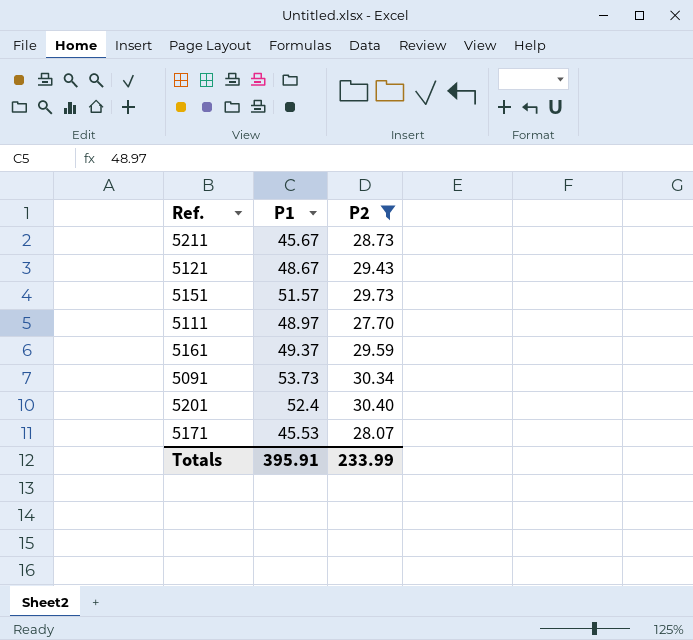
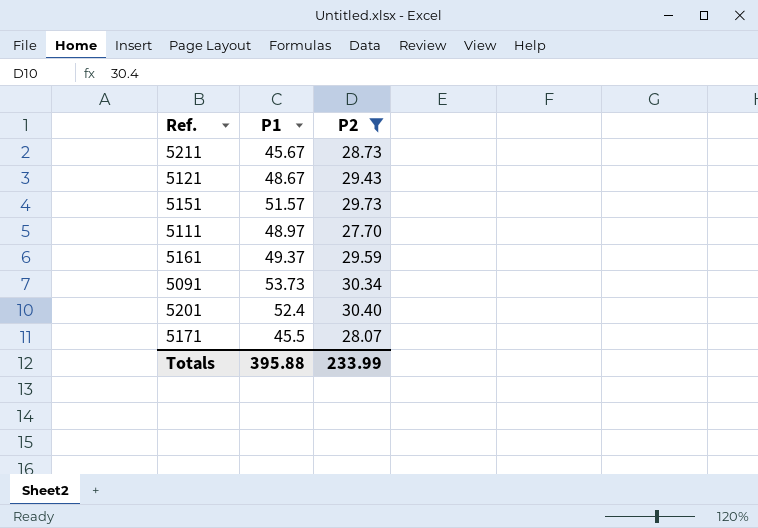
5171 | P1: 45.53 -> 45.5
Totals | P1: 395.91 -> 395.88

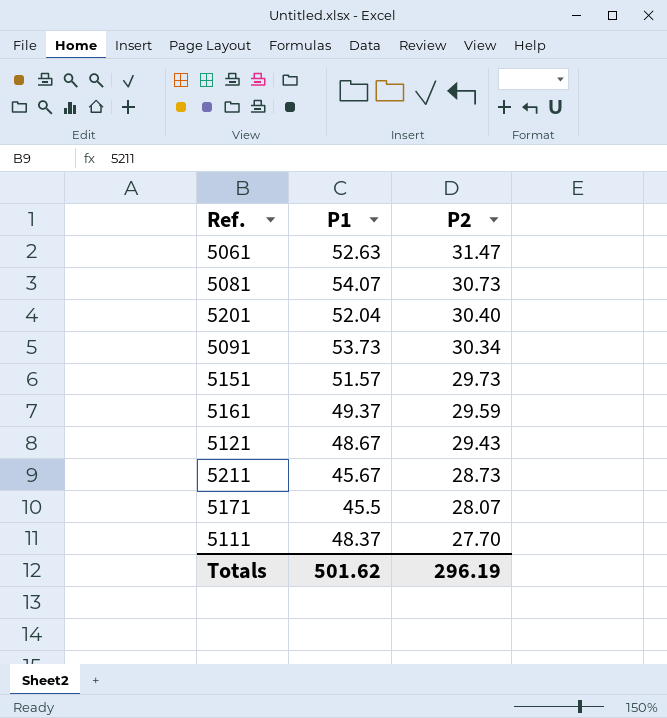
filter: P2 <= 30.40 -> none
row order: none -> P2 descending
5201 | P1: 52.4 -> 52.04
5111 | P1: 48.97 -> 48.37
Totals | P1: 395.88 -> 501.62
Totals | P2: 233.99 -> 296.19

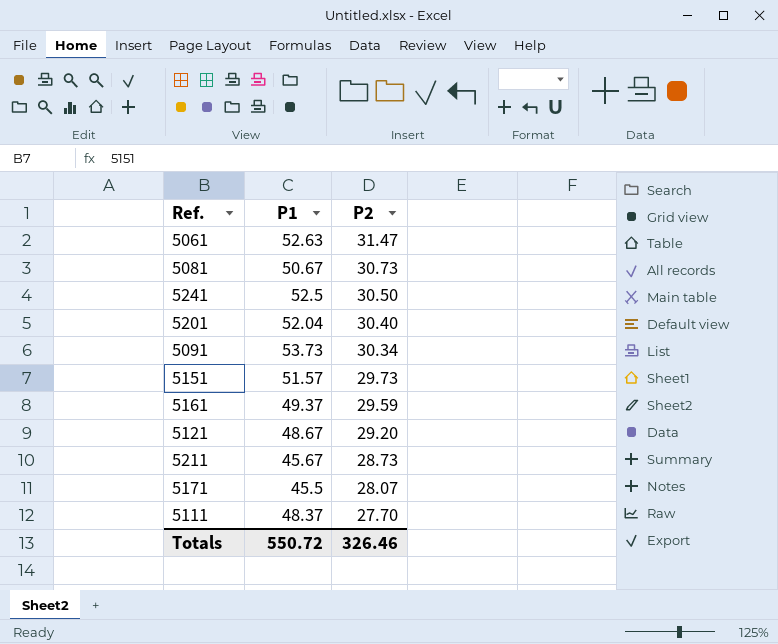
5081 | P1: 54.07 -> 50.67
row 5241: none -> 52.5 | 30.50
5121 | P2: 29.43 -> 29.20
Totals | P1: 501.62 -> 550.72
Totals | P2: 296.19 -> 326.46

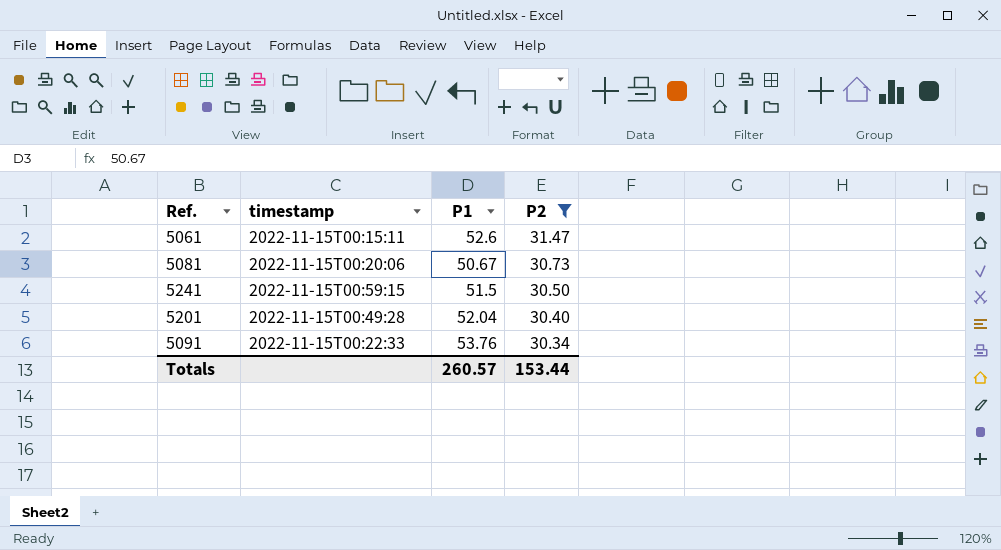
filter: none -> P2 >= 30.34
column timestamp | position: none -> 2
5061 | P1: 52.63 -> 52.6
5241 | P1: 52.5 -> 51.5
5091 | P1: 53.73 -> 53.76
Totals | P1: 550.72 -> 260.57
Totals | P2: 326.46 -> 153.44

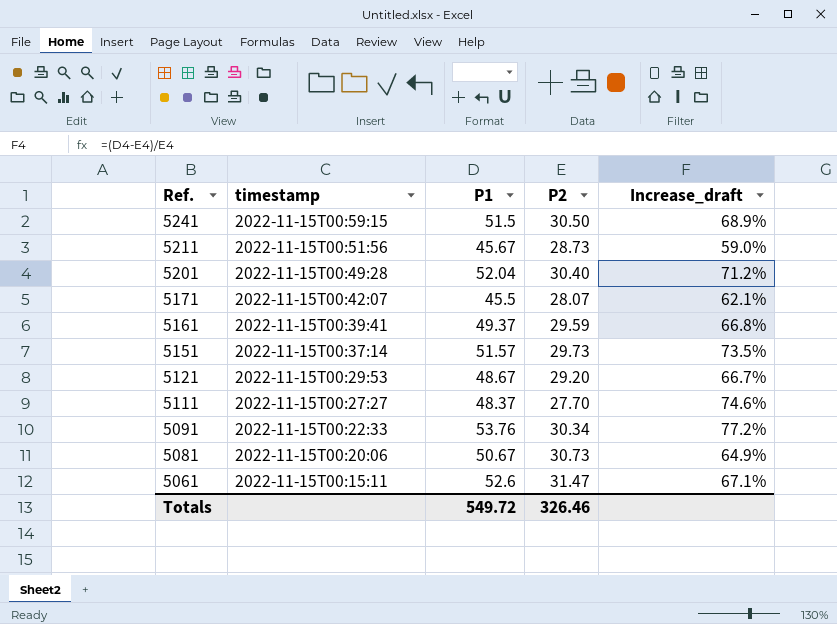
filter: P2 >= 30.34 -> none
row order: P2 descending -> Ref. descending
column Increase_draft | formula: none -> ([P1] - [P2]) / [P2]
Totals | P1: 260.57 -> 549.72
Totals | P2: 153.44 -> 326.46

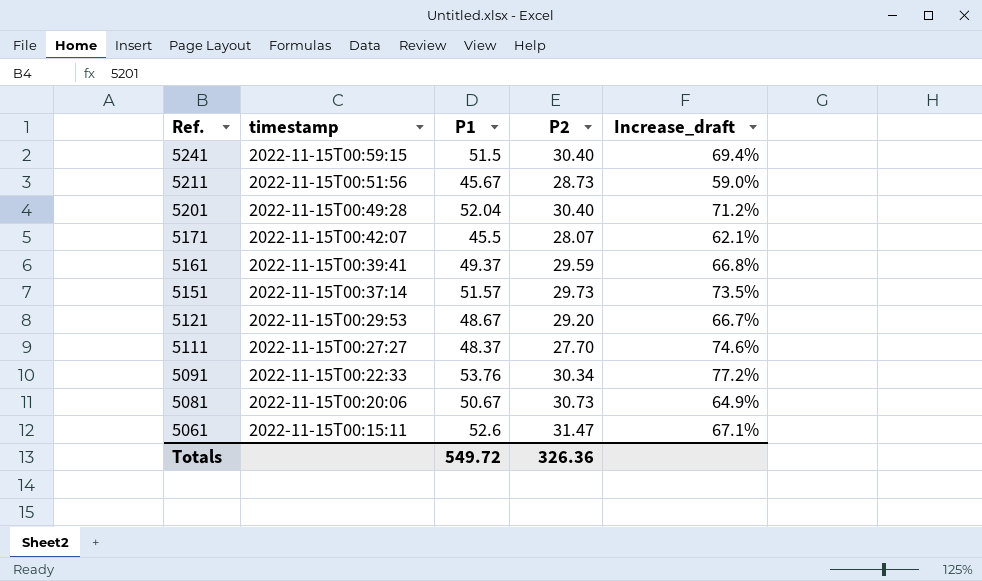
5241 | P2: 30.50 -> 30.40
5241 | Increase_draft: 68.9% -> 69.4%
Totals | P2: 326.46 -> 326.36

